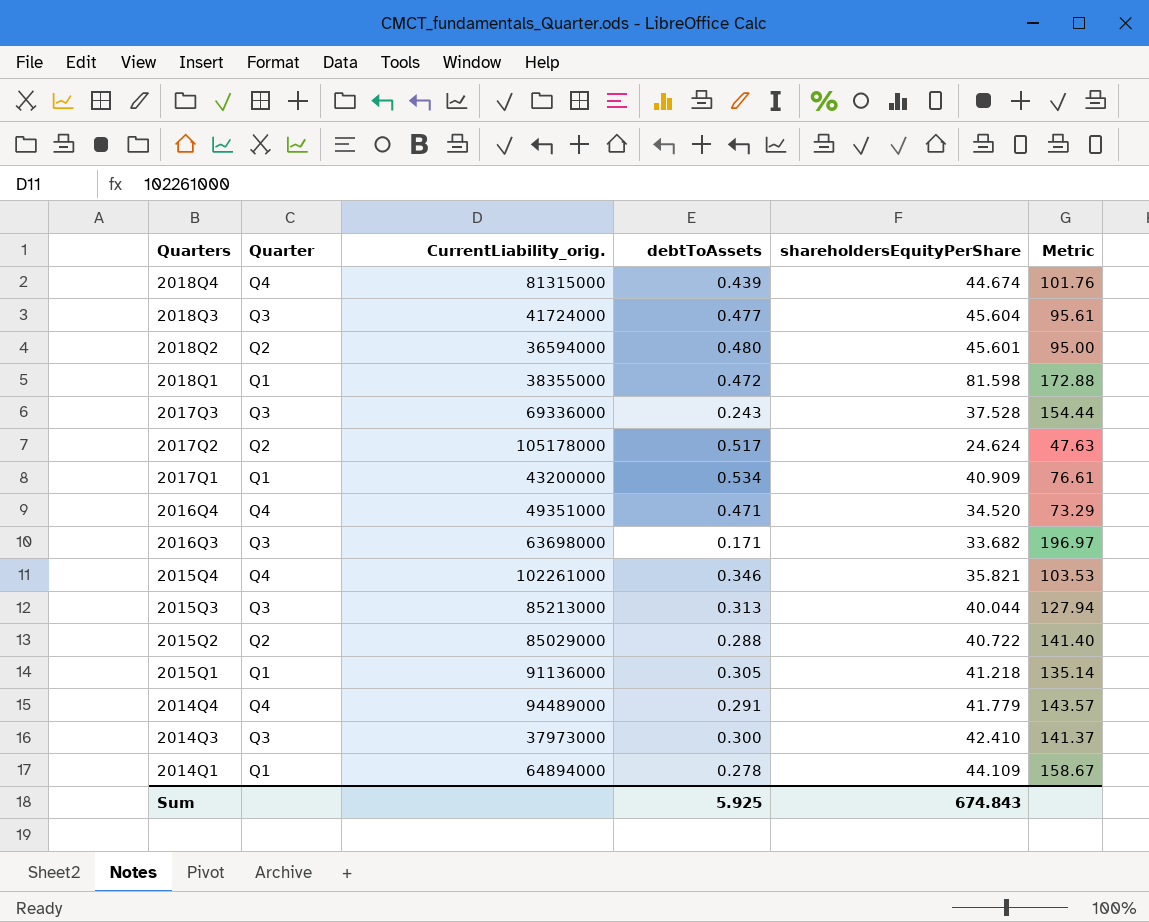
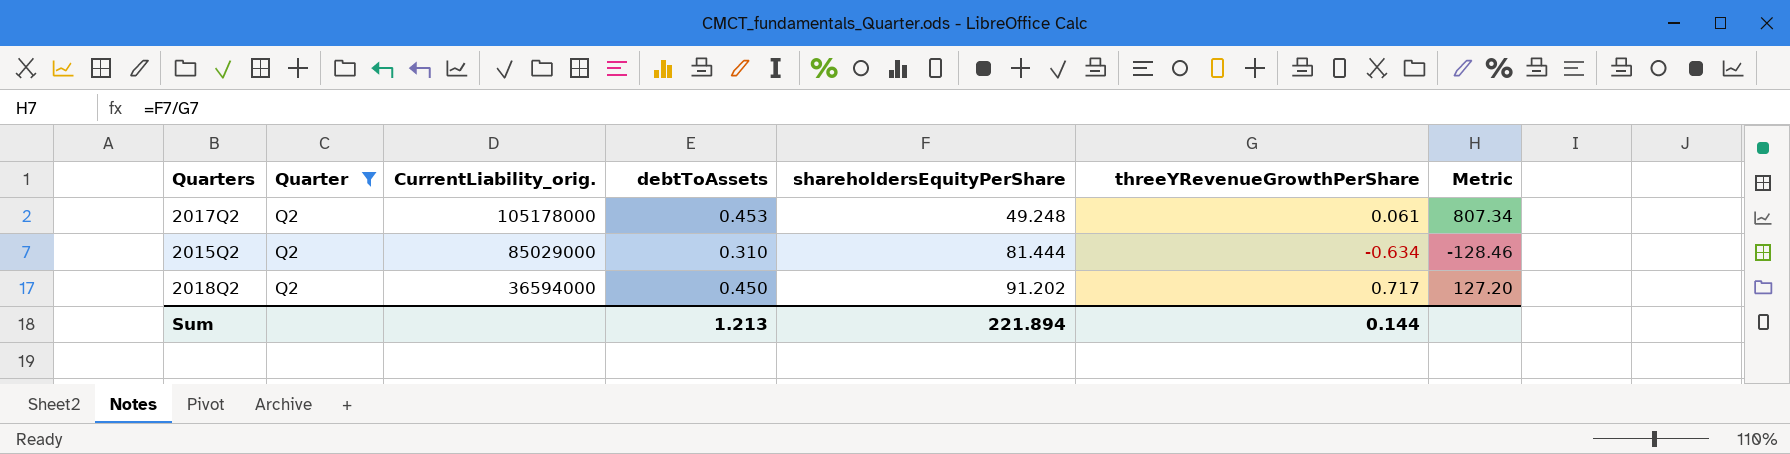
filter: none -> Quarter = Q2
row order: Quarters descending -> CurrentLiability_orig. descending
column threeYRevenueGrowthPerShare | position: none -> 6
column Metric | formula: [shareholdersEquityPerShare] / [debtToAssets] -> [shareholdersEquityPerShare] / [threeYRevenueGrowthPerShare]
2017Q2 | debtToAssets: 0.517 -> 0.453
2017Q2 | shareholdersEquityPerShare: 24.624 -> 49.248
2015Q2 | debtToAssets: 0.288 -> 0.310
2015Q2 | shareholdersEquityPerShare: 40.722 -> 81.444
2018Q2 | debtToAssets: 0.480 -> 0.450
2018Q2 | shareholdersEquityPerShare: 45.601 -> 91.202
Sum | debtToAssets: 5.925 -> 1.213
Sum | shareholdersEquityPerShare: 674.843 -> 221.894

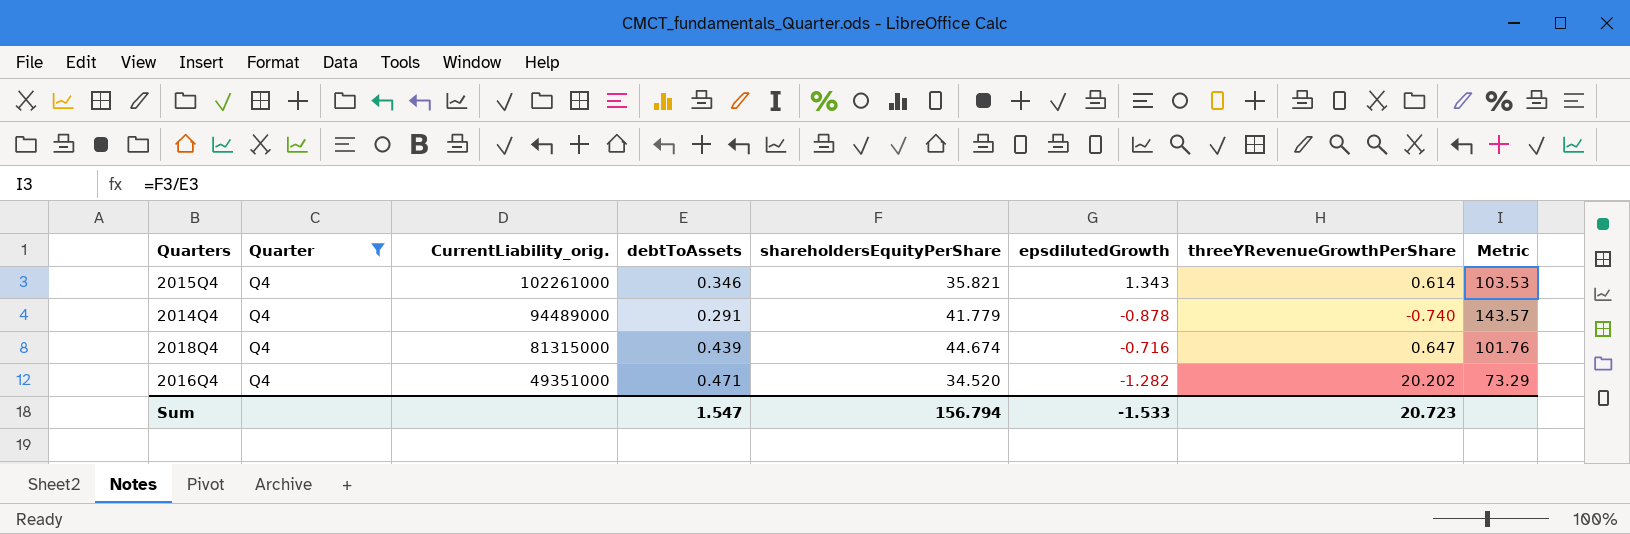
filter: Quarter = Q2 -> Quarter = Q4
column epsdilutedGrowth | position: none -> 6
column Metric | formula: [shareholdersEquityPerShare] / [threeYRevenueGrowthPerShare] -> [shareholdersEquityPerShare] / [debtToAssets]
Sum | debtToAssets: 1.213 -> 1.547
Sum | shareholdersEquityPerShare: 221.894 -> 156.794
Sum | threeYRevenueGrowthPerShare: 0.144 -> 20.723

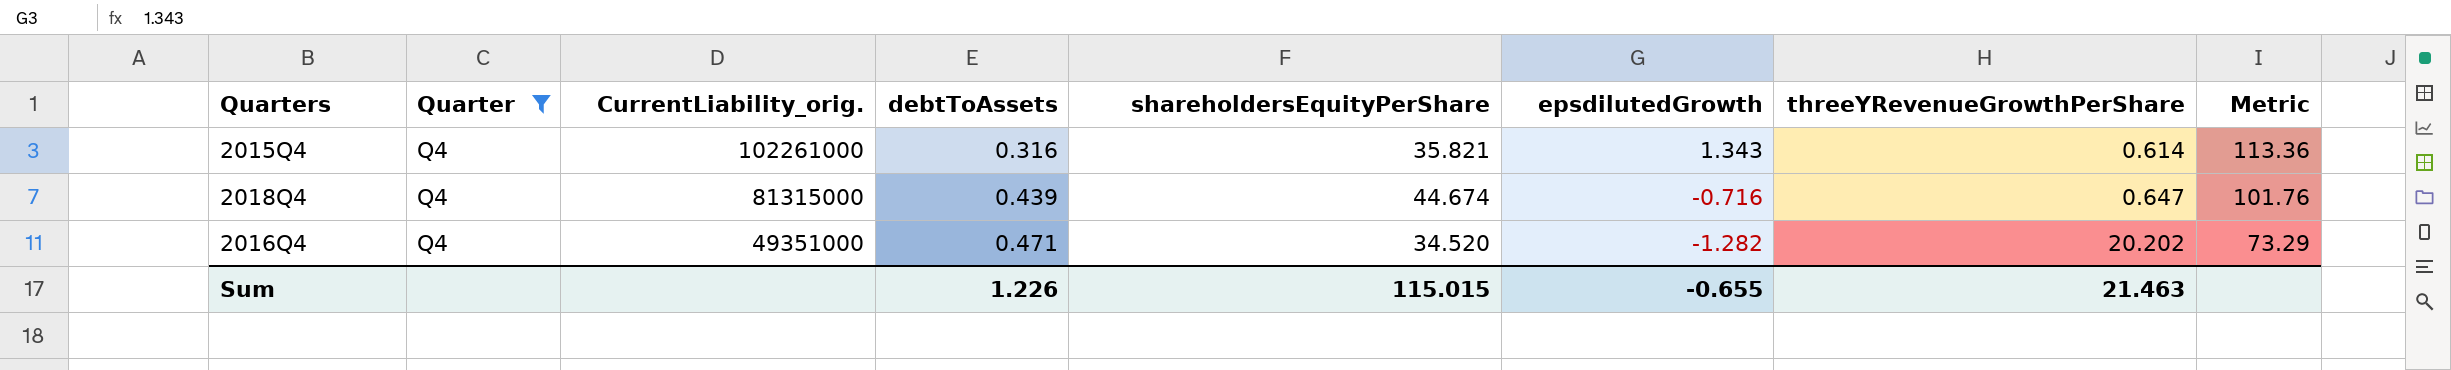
row 2014Q4: Q4 | 94489000 | 0.291 | 41.779 | -0.878 | -0.740 | 143.57 -> none
2015Q4 | debtToAssets: 0.346 -> 0.316
2015Q4 | Metric: 103.53 -> 113.36
Sum | debtToAssets: 1.547 -> 1.226
Sum | shareholdersEquityPerShare: 156.794 -> 115.015
Sum | epsdilutedGrowth: -1.533 -> -0.655
Sum | threeYRevenueGrowthPerShare: 20.723 -> 21.463

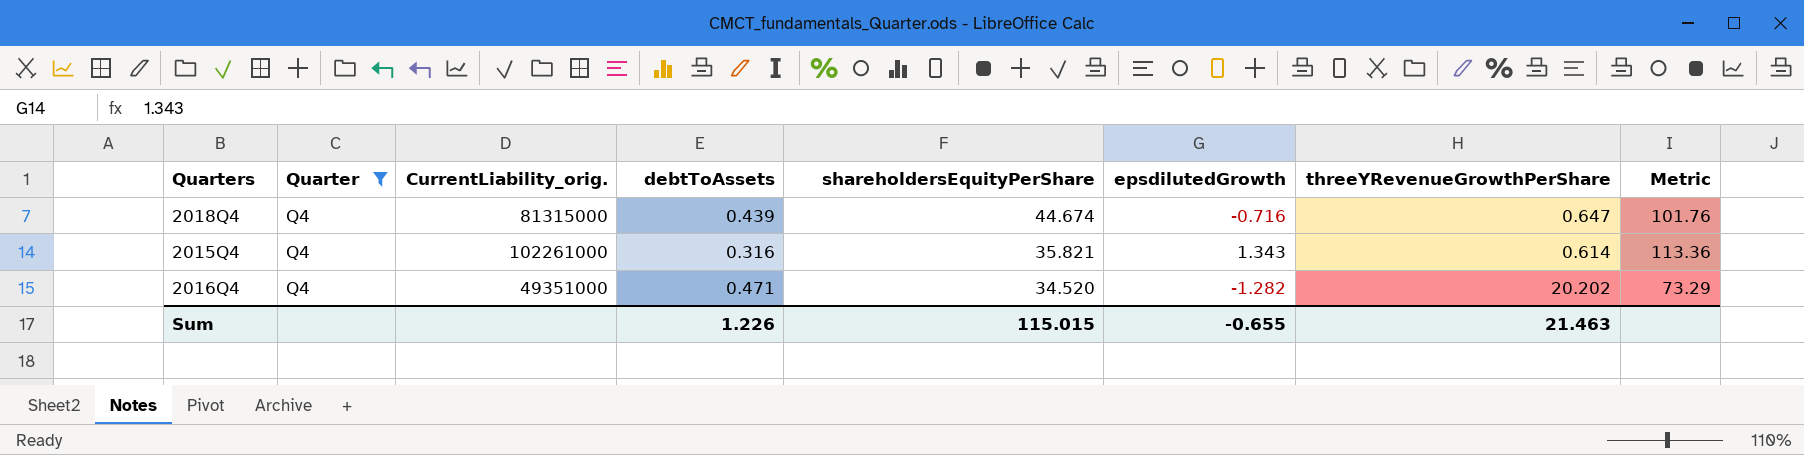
row order: CurrentLiability_orig. descending -> shareholdersEquityPerShare descending

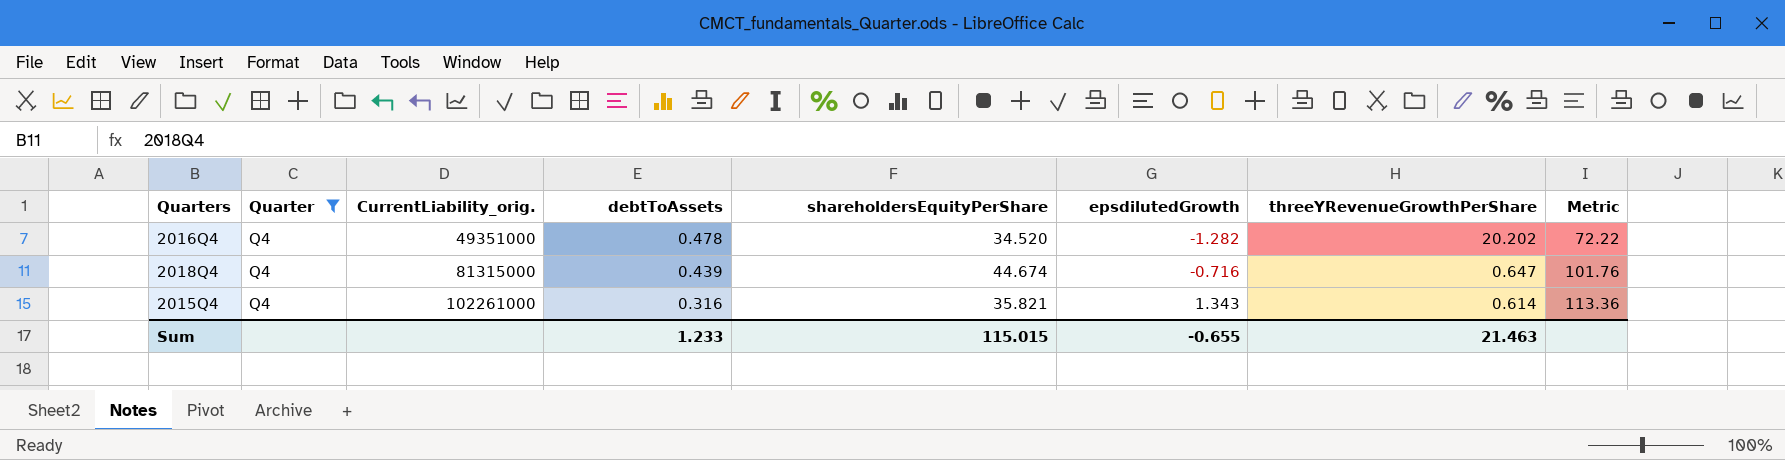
row order: shareholdersEquityPerShare descending -> CurrentLiability_orig. ascending
2016Q4 | debtToAssets: 0.471 -> 0.478
2016Q4 | Metric: 73.29 -> 72.22
Sum | debtToAssets: 1.226 -> 1.233

